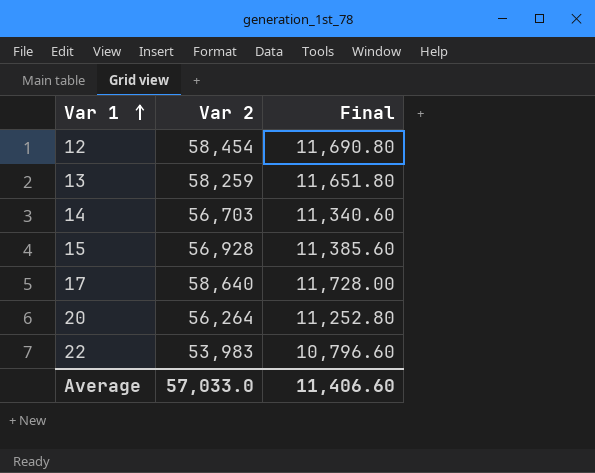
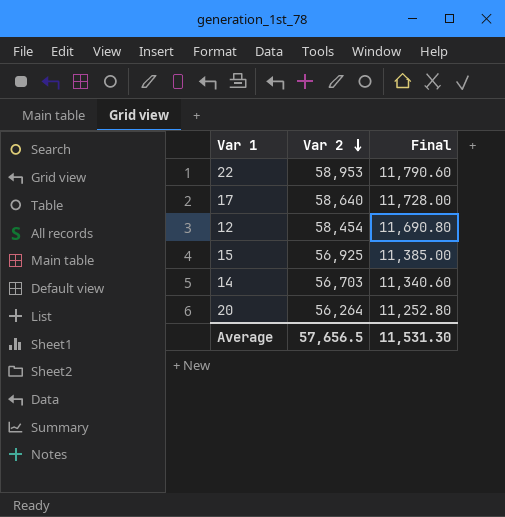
row order: Var 1 ascending -> Var 2 descending
row 13: 58,259 | 11,651.80 -> none
22 | Var 2: 53,983 -> 58,953
22 | Final: 10,796.60 -> 11,790.60
15 | Var 2: 56,928 -> 56,925
15 | Final: 11,385.60 -> 11,385.00
Average | Var 2: 57,033.0 -> 57,656.5
Average | Final: 11,406.60 -> 11,531.30

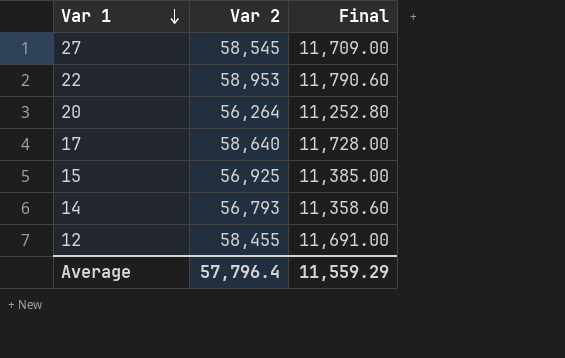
row order: Var 2 descending -> Var 1 descending
row 27: none -> 58,545 | 11,709.00
14 | Var 2: 56,703 -> 56,793
14 | Final: 11,340.60 -> 11,358.60
12 | Var 2: 58,454 -> 58,455
12 | Final: 11,690.80 -> 11,691.00
Average | Var 2: 57,656.5 -> 57,796.4
Average | Final: 11,531.30 -> 11,559.29

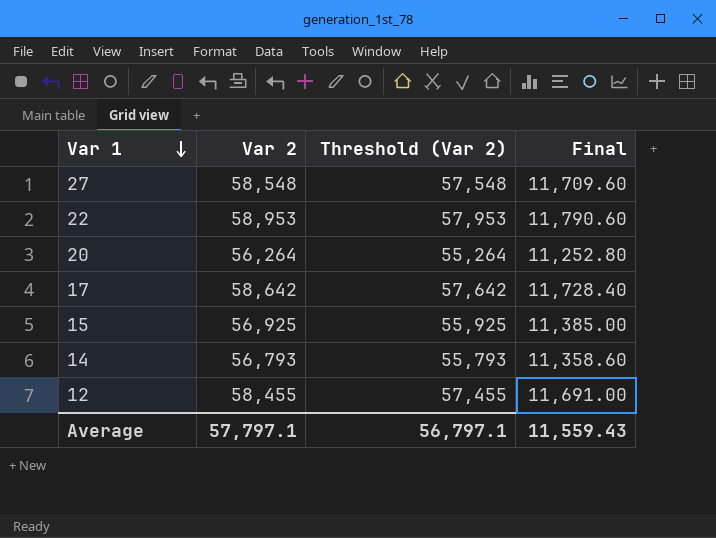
column Threshold (Var 2) | formula: none -> [Var 2] - 1000
27 | Var 2: 58,545 -> 58,548
27 | Final: 11,709.00 -> 11,709.60
17 | Var 2: 58,640 -> 58,642
17 | Final: 11,728.00 -> 11,728.40
Average | Var 2: 57,796.4 -> 57,797.1
Average | Final: 11,559.29 -> 11,559.43

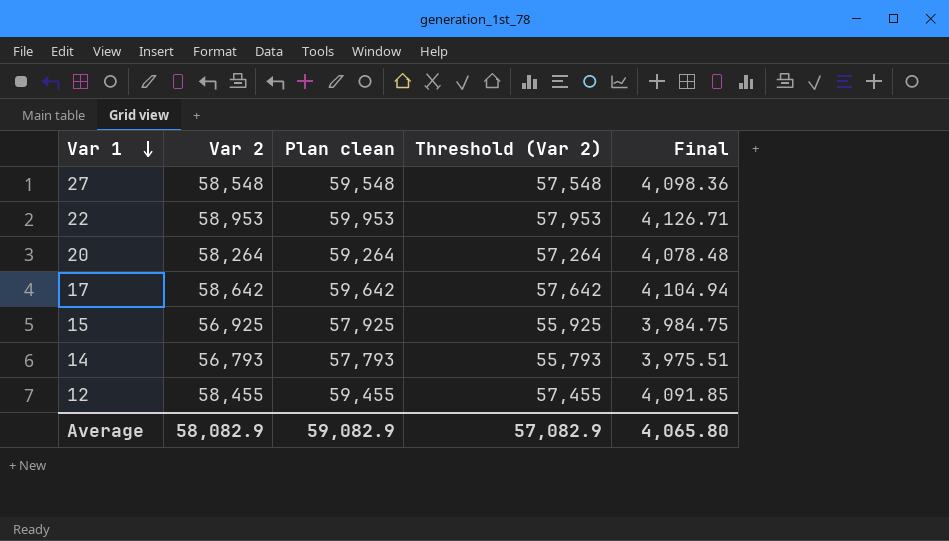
column Plan clean | formula: none -> [Var 2] + 1000
column Final | formula: [Var 2] * 0.2 -> [Var 2] * 0.07
20 | Var 2: 56,264 -> 58,264
20 | Threshold (Var 2): 55,264 -> 57,264
Average | Var 2: 57,797.1 -> 58,082.9
Average | Threshold (Var 2): 56,797.1 -> 57,082.9
Average | Final: 11,559.43 -> 4,065.80

